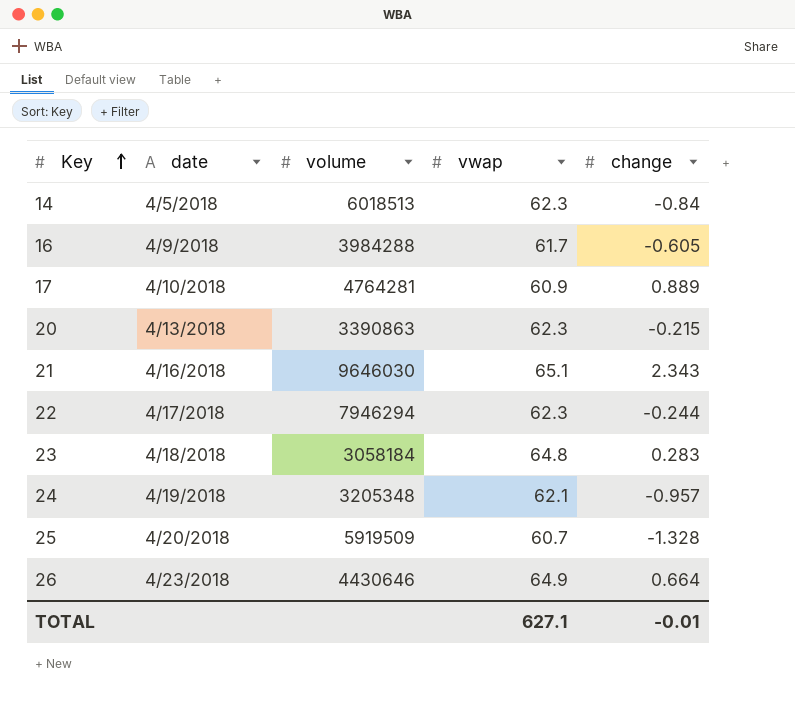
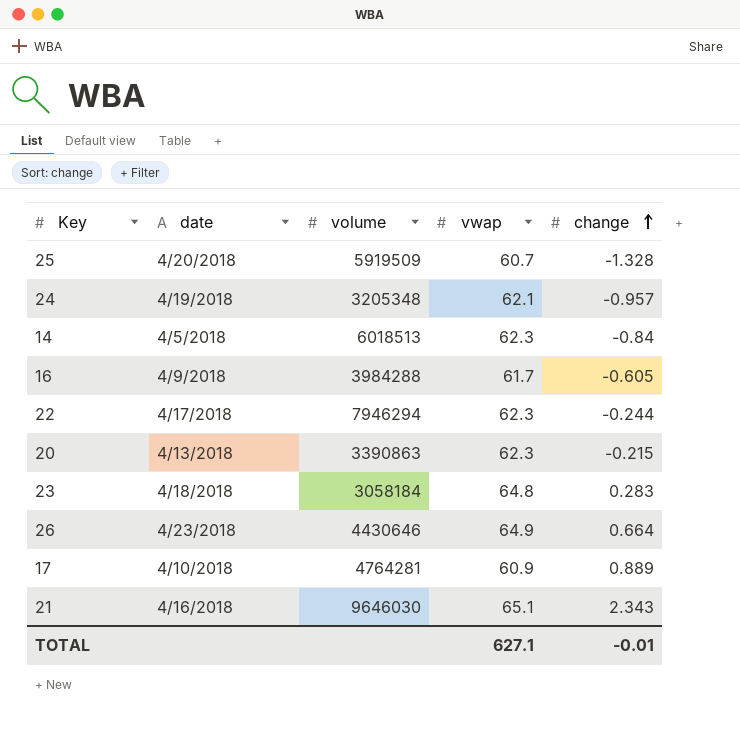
row order: Key ascending -> change ascending

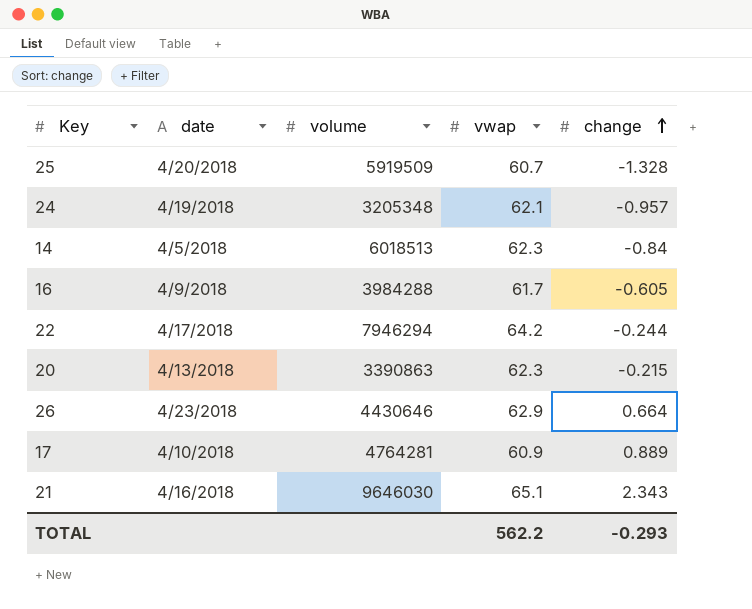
row 23: 4/18/2018 | 3058184 | 64.8 | 0.283 -> none
22 | vwap: 62.3 -> 64.2
26 | vwap: 64.9 -> 62.9
TOTAL | vwap: 627.1 -> 562.2
TOTAL | change: -0.01 -> -0.293

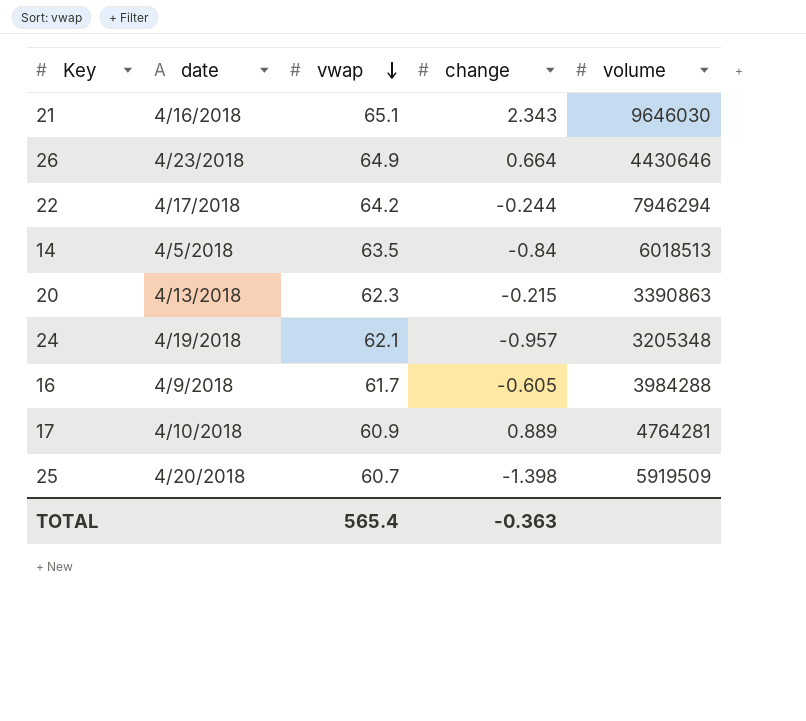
row order: change ascending -> vwap descending
column volume | position: 3 -> 5
26 | vwap: 62.9 -> 64.9
14 | vwap: 62.3 -> 63.5
25 | change: -1.328 -> -1.398
TOTAL | vwap: 562.2 -> 565.4
TOTAL | change: -0.293 -> -0.363

